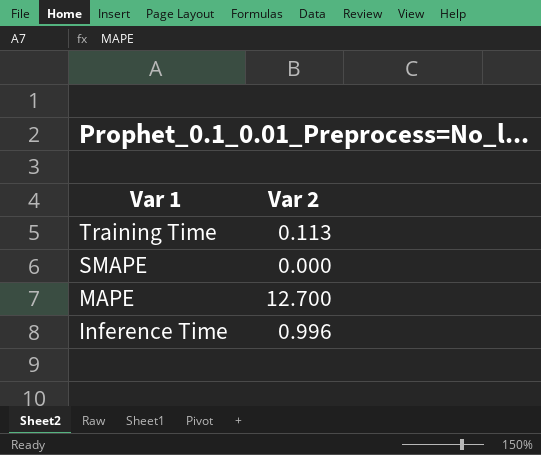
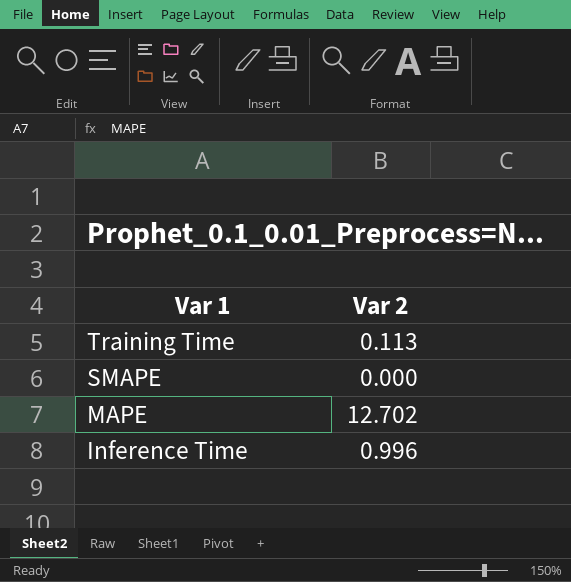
MAPE | Var 2: 12.700 -> 12.702

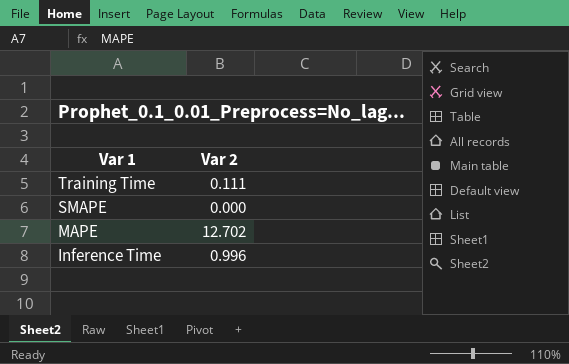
Training Time | Var 2: 0.113 -> 0.111

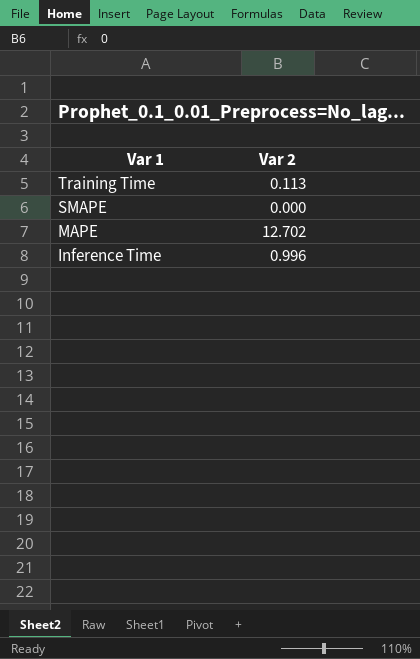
Training Time | Var 2: 0.111 -> 0.113

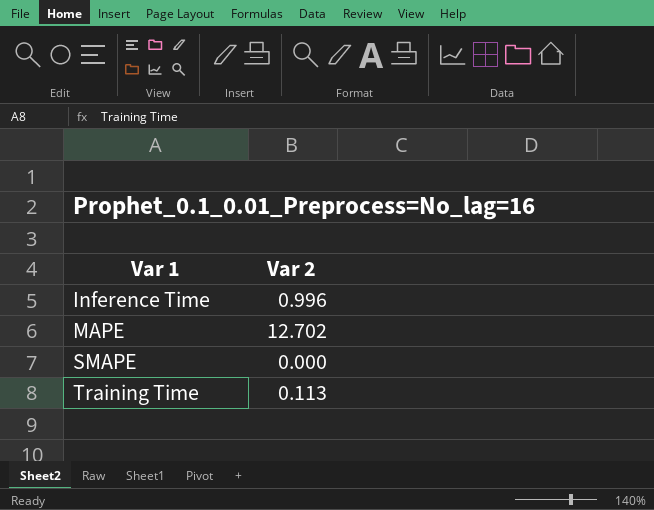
row order: Var 1 descending -> Var 1 ascending

